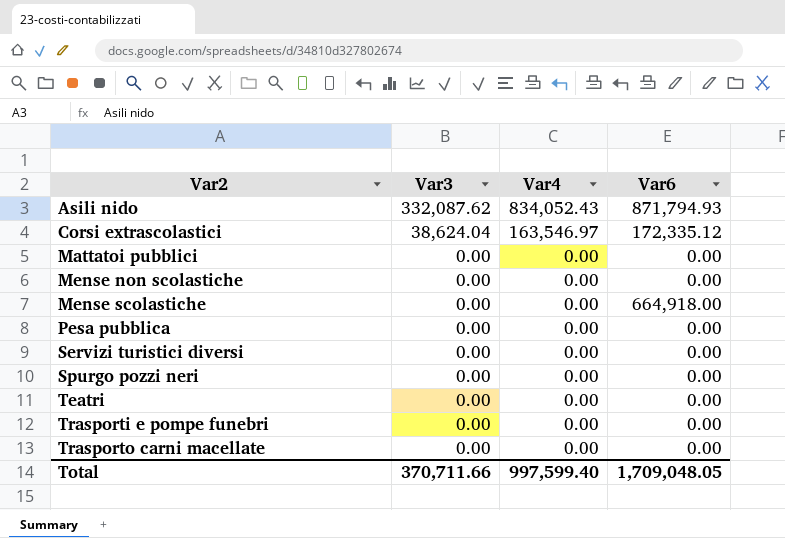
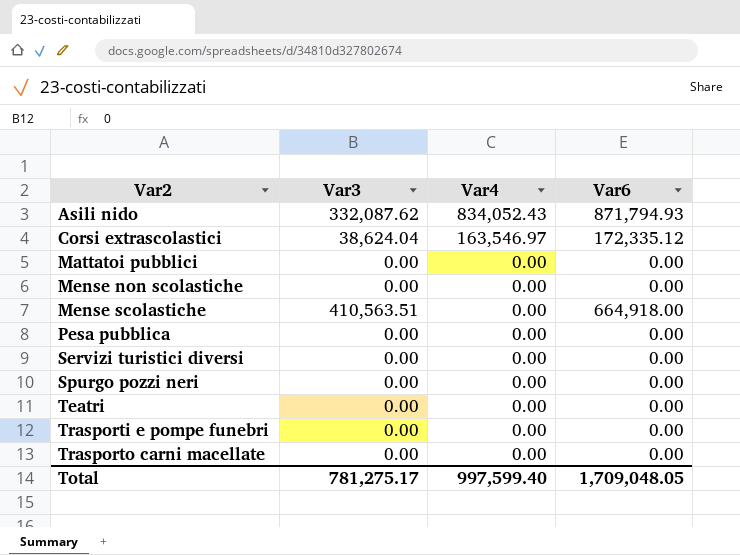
Mense scolastiche | Var3: 0.00 -> 410,563.51
Total | Var3: 370,711.66 -> 781,275.17

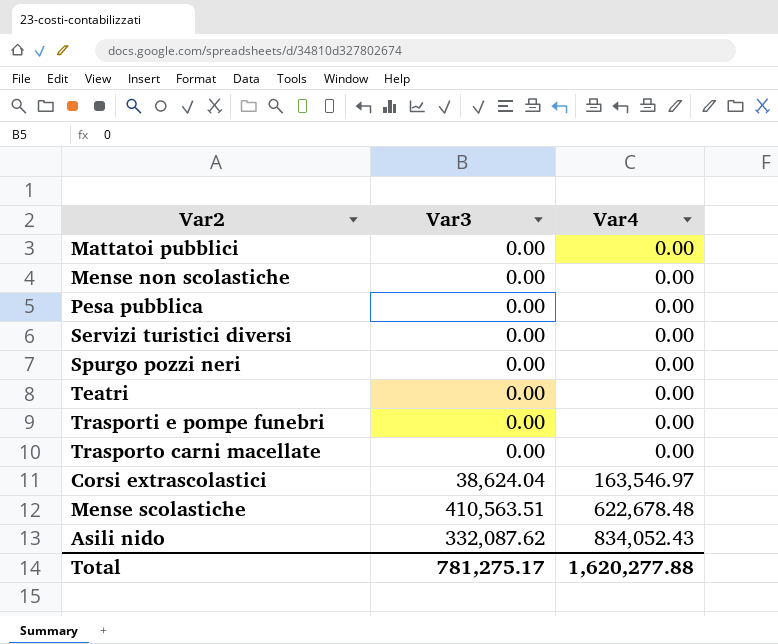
row order: Var2 ascending -> Var4 ascending
column Var6 | position: 4 -> none
Mense scolastiche | Var4: 0.00 -> 622,678.48
Total | Var4: 997,599.40 -> 1,620,277.88

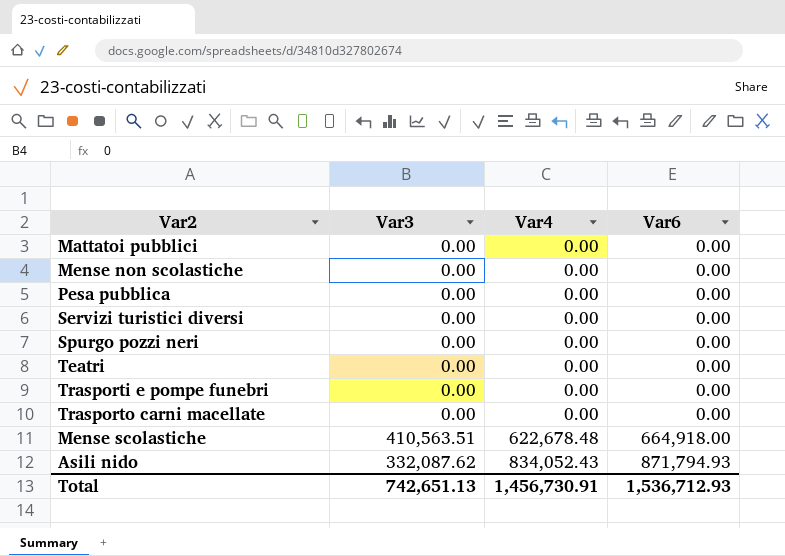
column Var6 | position: none -> 4
row Corsi extrascolastici: 38,624.04 | 163,546.97 -> none
Total | Var3: 781,275.17 -> 742,651.13
Total | Var4: 1,620,277.88 -> 1,456,730.91

